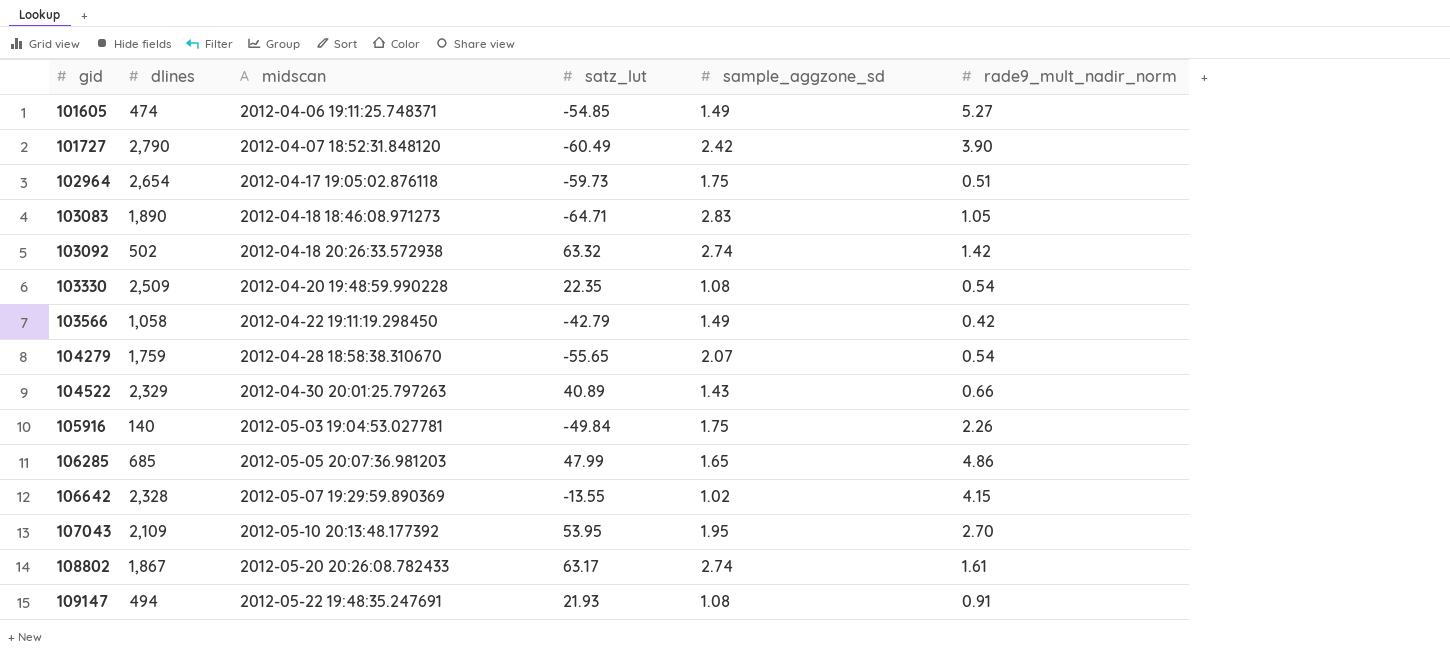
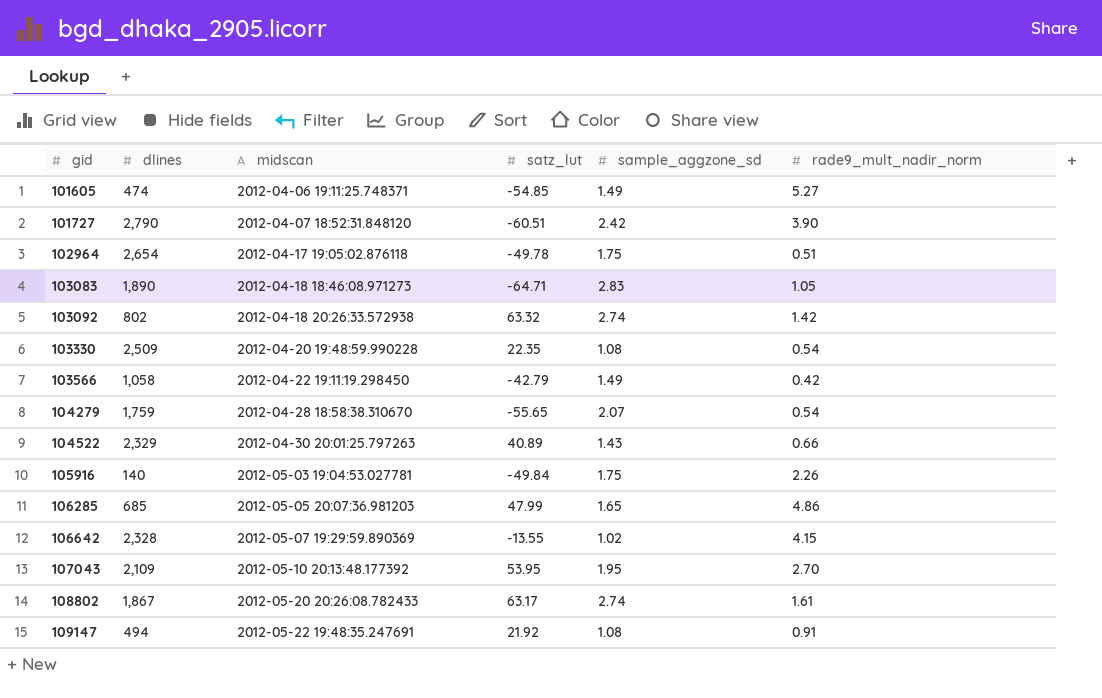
101727 | satz_lut: -60.49 -> -60.51
102964 | satz_lut: -59.73 -> -49.78
103092 | dlines: 502 -> 802
109147 | satz_lut: 21.93 -> 21.92

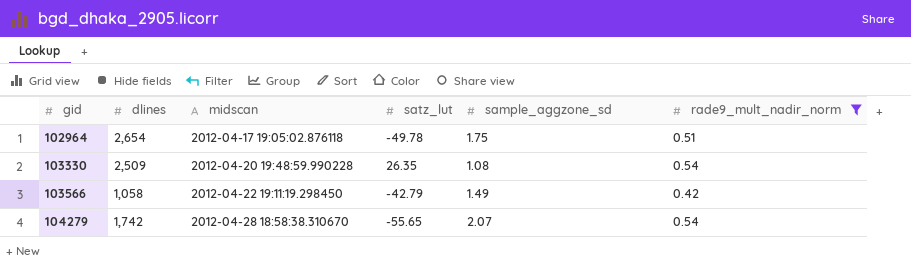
filter: none -> rade9_mult_nadir_norm <= 0.54
103330 | satz_lut: 22.35 -> 26.35
104279 | dlines: 1,759 -> 1,742

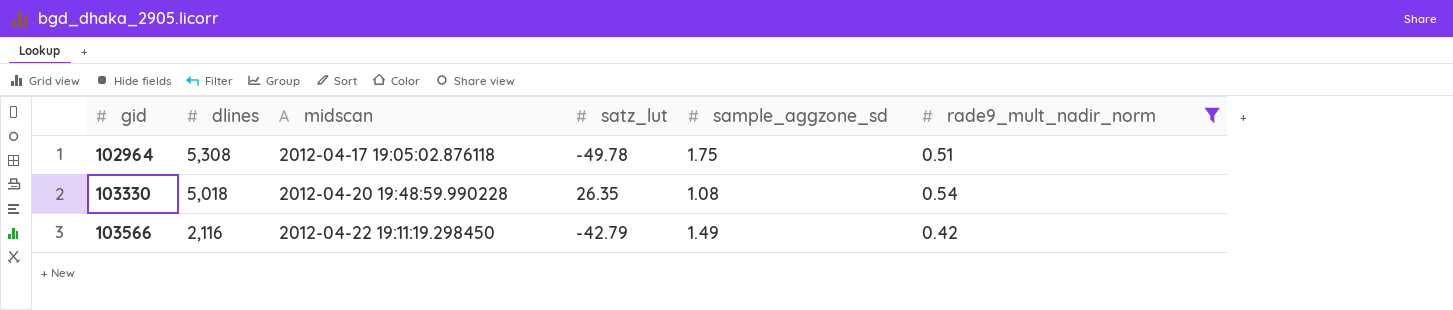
row 104279: 1,742 | 2012-04-28 18:58:38.310670 | -55.65 | 2.07 | 0.54 -> none
102964 | dlines: 2,654 -> 5,308
103330 | dlines: 2,509 -> 5,018
103566 | dlines: 1,058 -> 2,116

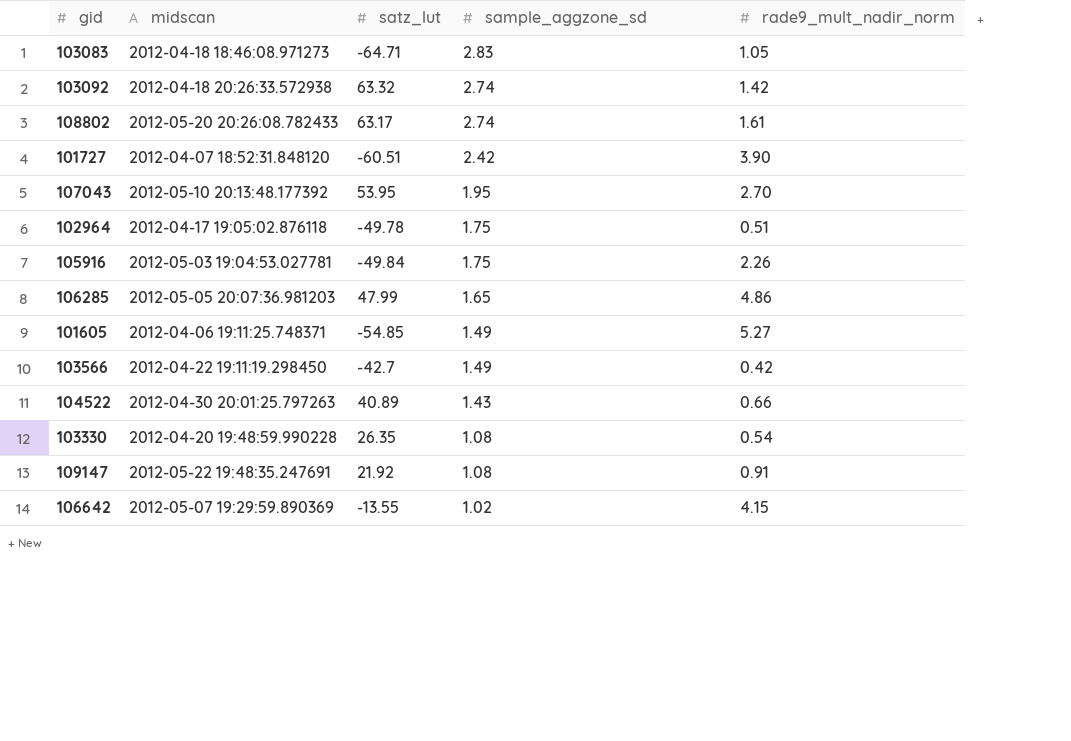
filter: rade9_mult_nadir_norm <= 0.54 -> none
row order: gid ascending -> sample_aggzone_sd descending
column dlines | position: 2 -> none
103566 | satz_lut: -42.79 -> -42.7

